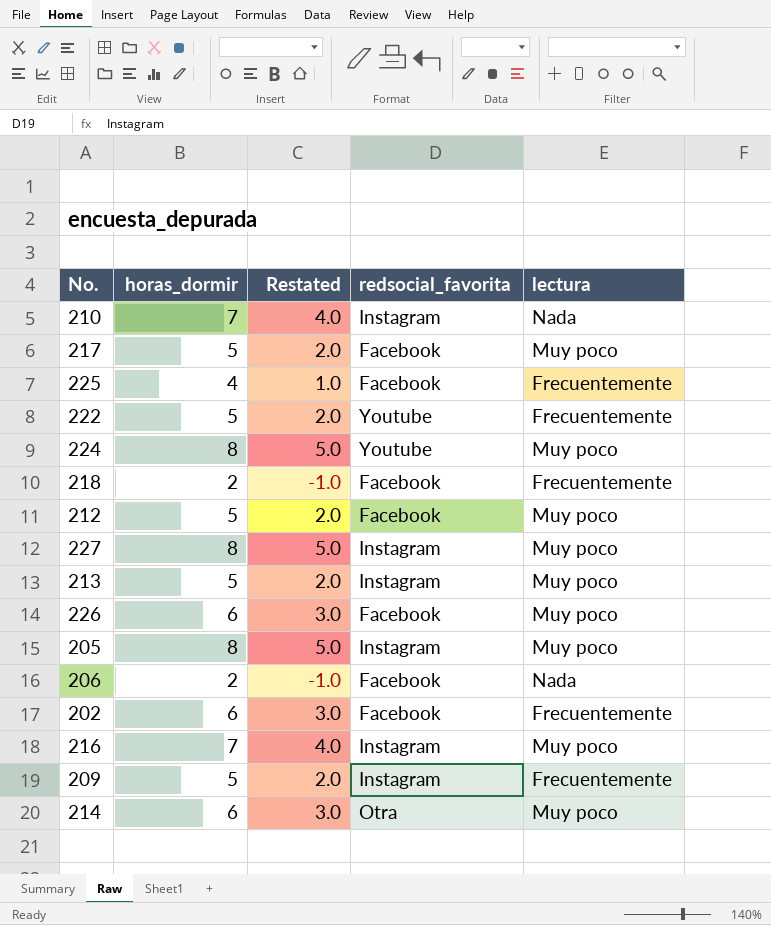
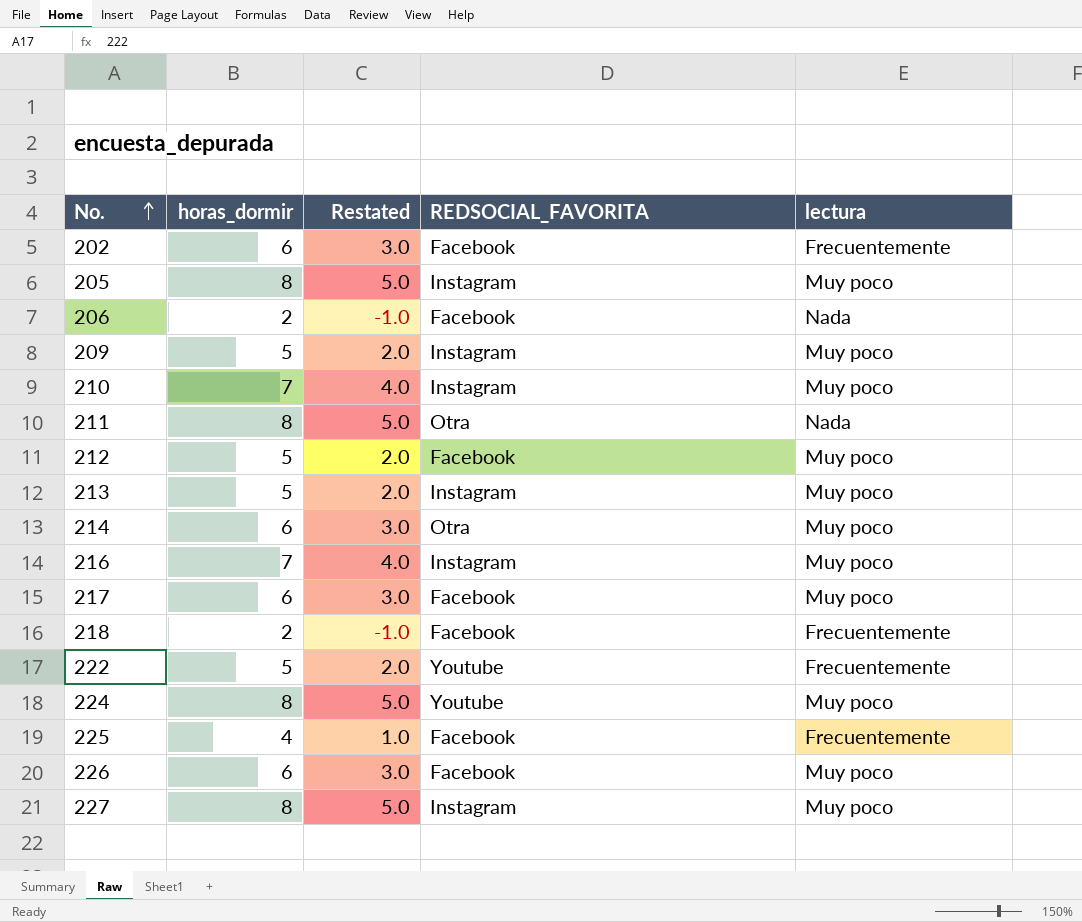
row order: none -> No. ascending
column name: redsocial_favorita -> REDSOCIAL_FAVORITA
209 | lectura: Frecuentemente -> Muy poco
210 | lectura: Nada -> Muy poco
row 211: none -> 8 | 5.0 | Otra | Nada
217 | horas_dormir: 5 -> 6
217 | Restated: 2.0 -> 3.0

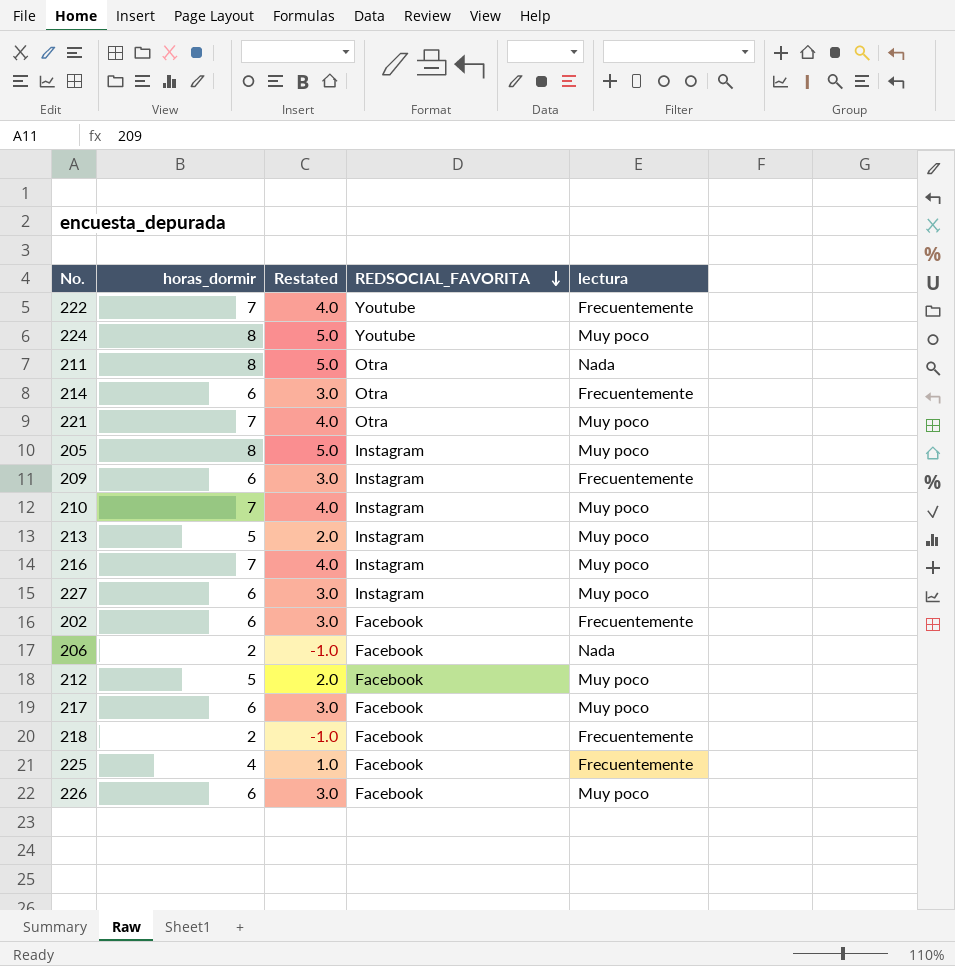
row order: No. ascending -> REDSOCIAL_FAVORITA descending
222 | horas_dormir: 5 -> 7
222 | Restated: 2.0 -> 4.0
214 | lectura: Muy poco -> Frecuentemente
row 221: none -> 7 | 4.0 | Otra | Muy poco
209 | horas_dormir: 5 -> 6
209 | Restated: 2.0 -> 3.0
209 | lectura: Muy poco -> Frecuentemente
227 | horas_dormir: 8 -> 6
227 | Restated: 5.0 -> 3.0

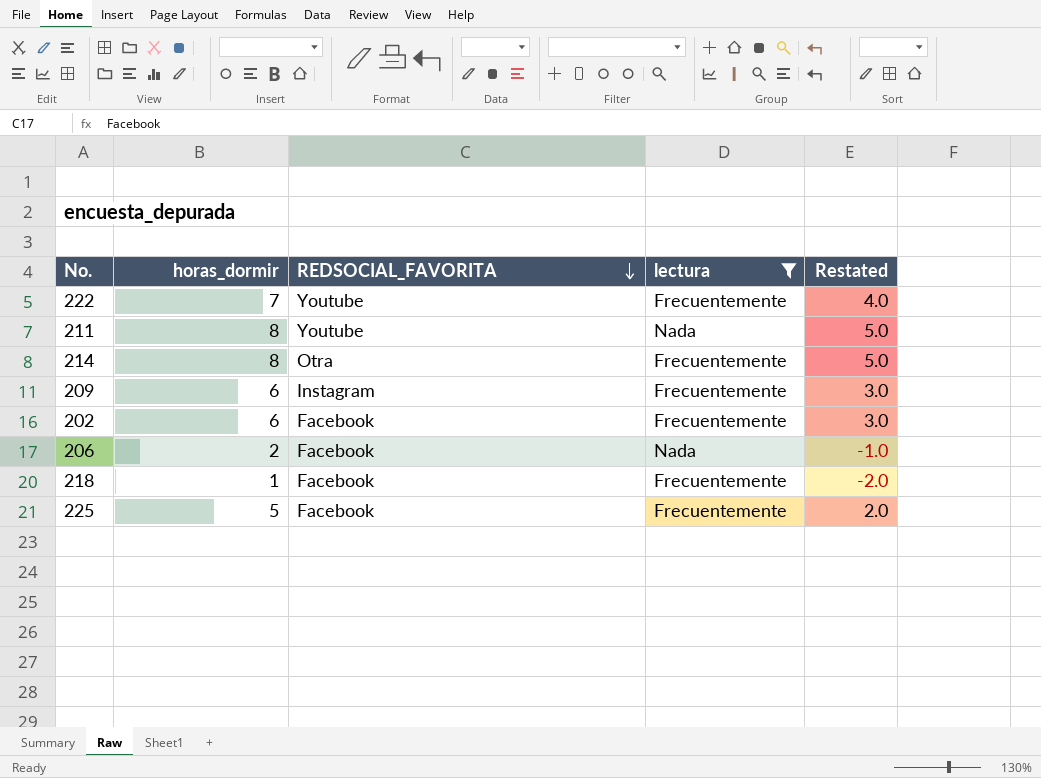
filter: none -> lectura != Muy poco
column Restated | position: 3 -> 5
211 | REDSOCIAL_FAVORITA: Otra -> Youtube
214 | horas_dormir: 6 -> 8
214 | Restated: 3.0 -> 5.0
218 | horas_dormir: 2 -> 1
218 | Restated: -1.0 -> -2.0
225 | horas_dormir: 4 -> 5
225 | Restated: 1.0 -> 2.0

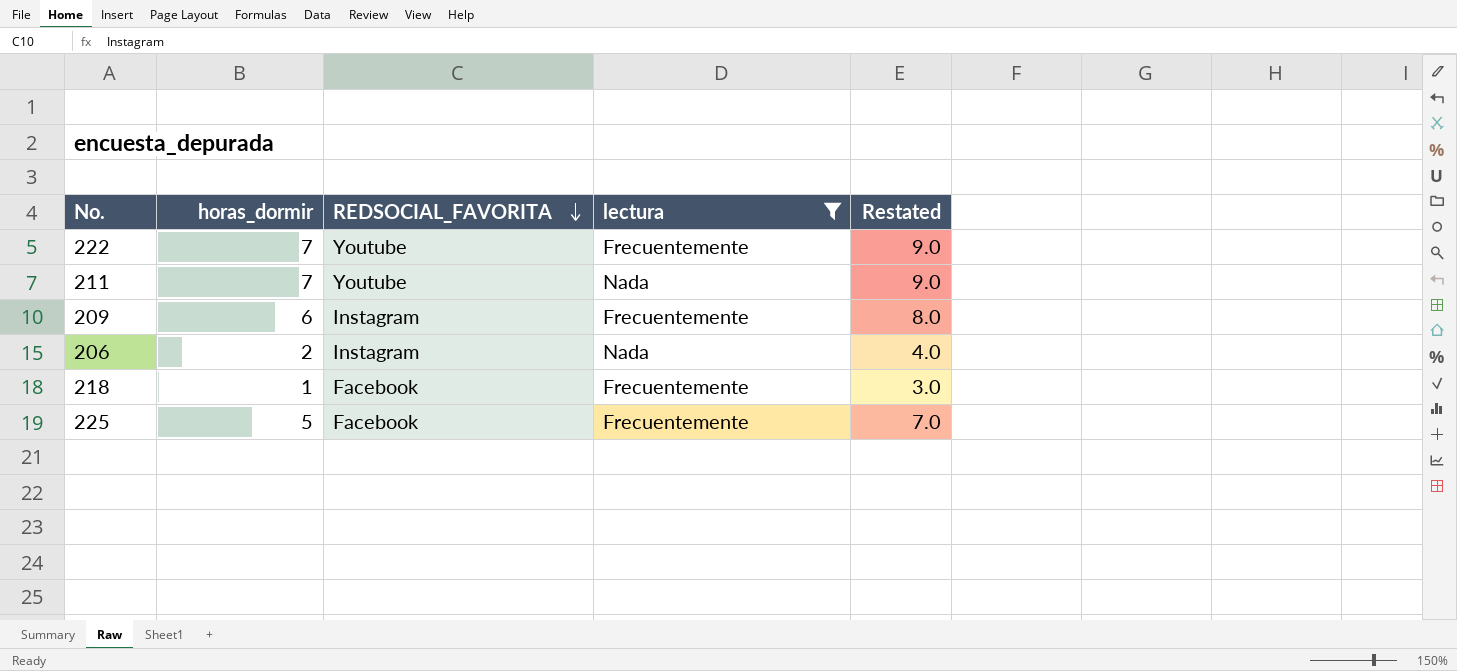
column Restated | formula: [horas_dormir] - 3 -> [horas_dormir] + 2
row 214: 8 | Otra | Frecuentemente | 5.0 -> none
row 202: 6 | Facebook | Frecuentemente | 3.0 -> none
211 | horas_dormir: 8 -> 7
206 | REDSOCIAL_FAVORITA: Facebook -> Instagram

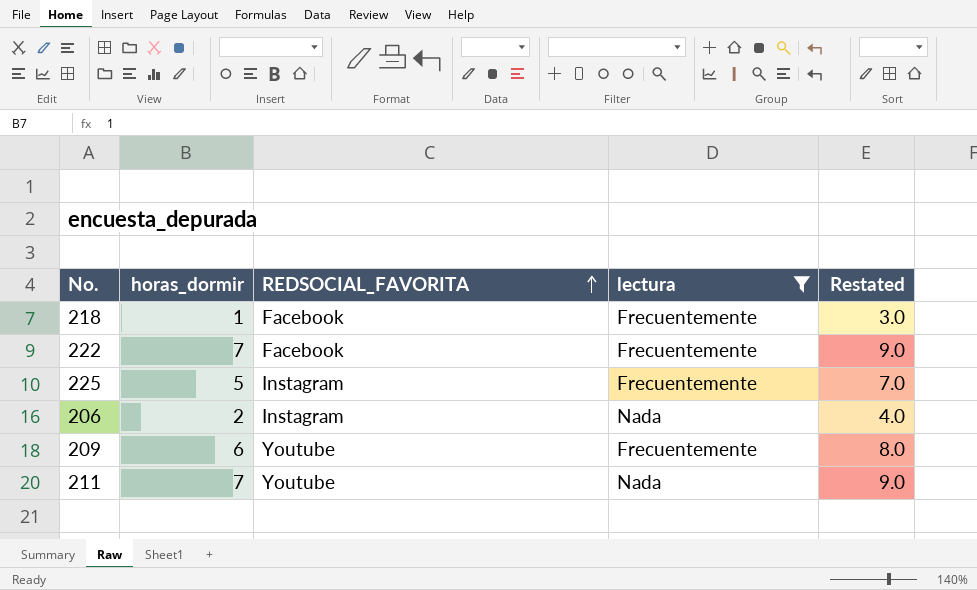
row order: REDSOCIAL_FAVORITA descending -> REDSOCIAL_FAVORITA ascending
222 | REDSOCIAL_FAVORITA: Youtube -> Facebook
225 | REDSOCIAL_FAVORITA: Facebook -> Instagram
209 | REDSOCIAL_FAVORITA: Instagram -> Youtube

